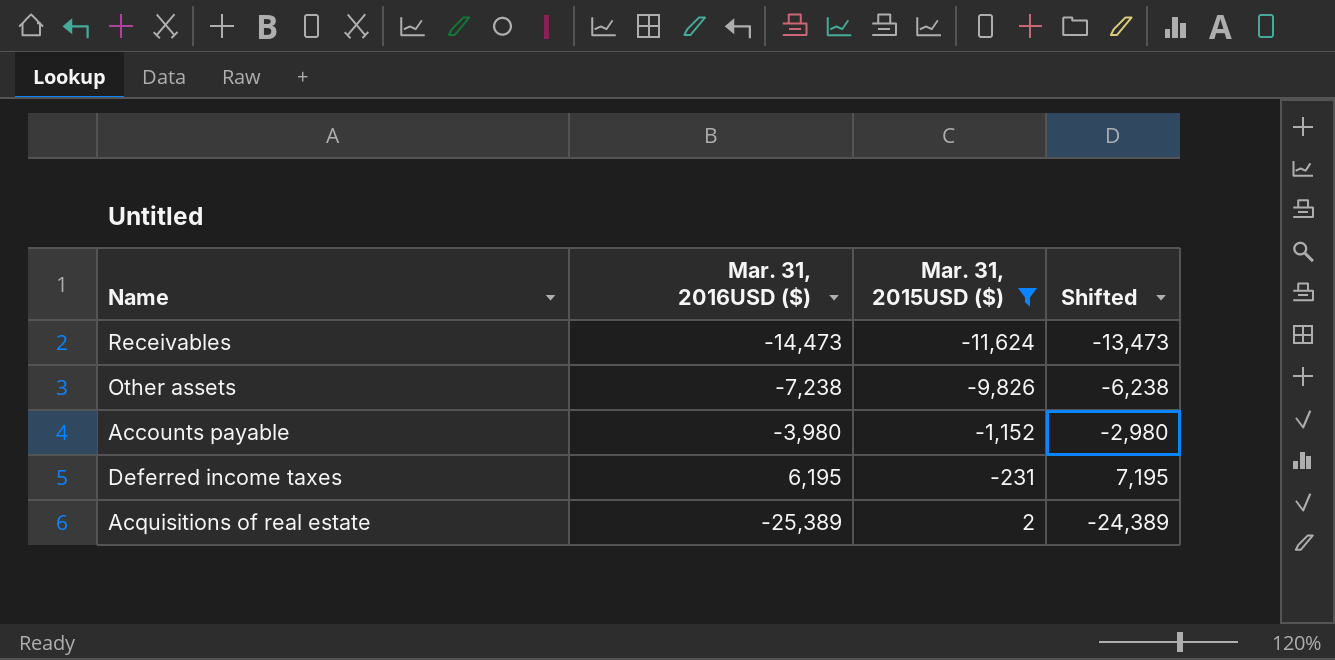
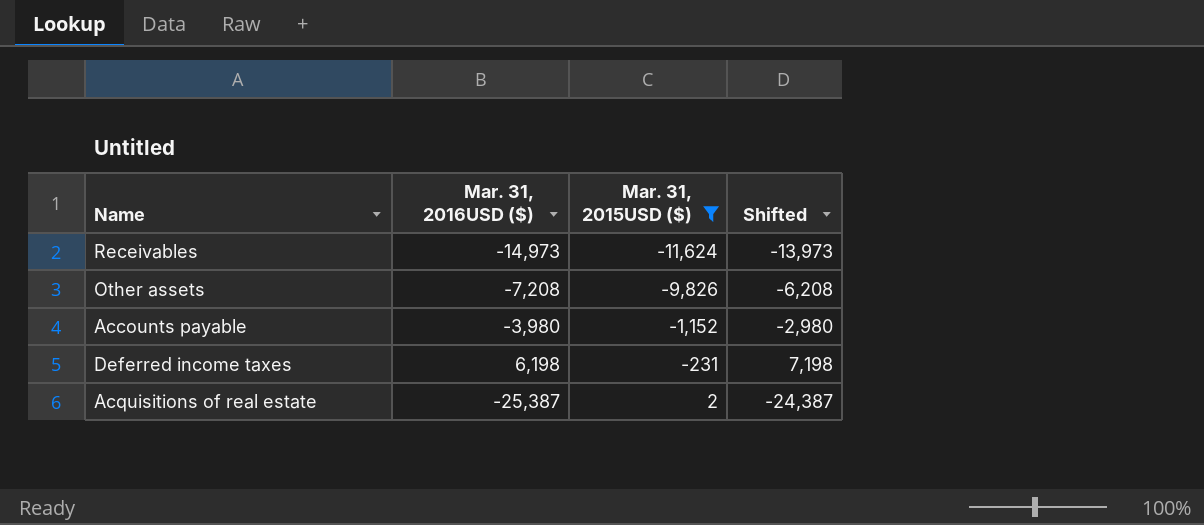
Receivables | Mar. 31, 2016USD ($): -14,473 -> -14,973
Receivables | Shifted: -13,473 -> -13,973
Other assets | Mar. 31, 2016USD ($): -7,238 -> -7,208
Other assets | Shifted: -6,238 -> -6,208
Deferred income taxes | Mar. 31, 2016USD ($): 6,195 -> 6,198
Deferred income taxes | Shifted: 7,195 -> 7,198
Acquisitions of real estate | Mar. 31, 2016USD ($): -25,389 -> -25,387
Acquisitions of real estate | Shifted: -24,389 -> -24,387

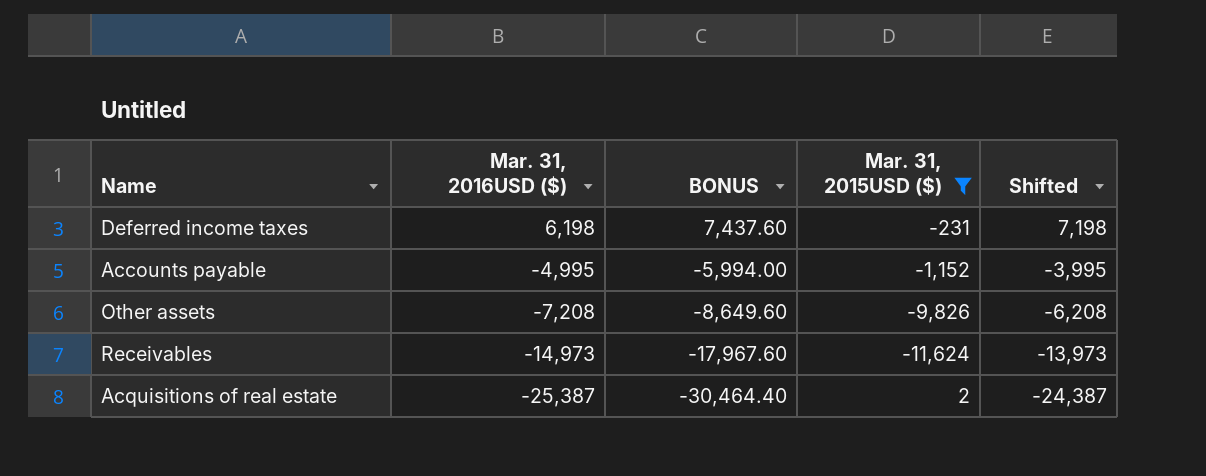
row order: Mar. 31, 2015USD ($) ascending -> Mar. 31, 2016USD ($) descending
column BONUS | formula: none -> [Mar. 31, 2016USD ($)] * 1.2
Accounts payable | Mar. 31, 2016USD ($): -3,980 -> -4,995
Accounts payable | Shifted: -2,980 -> -3,995

